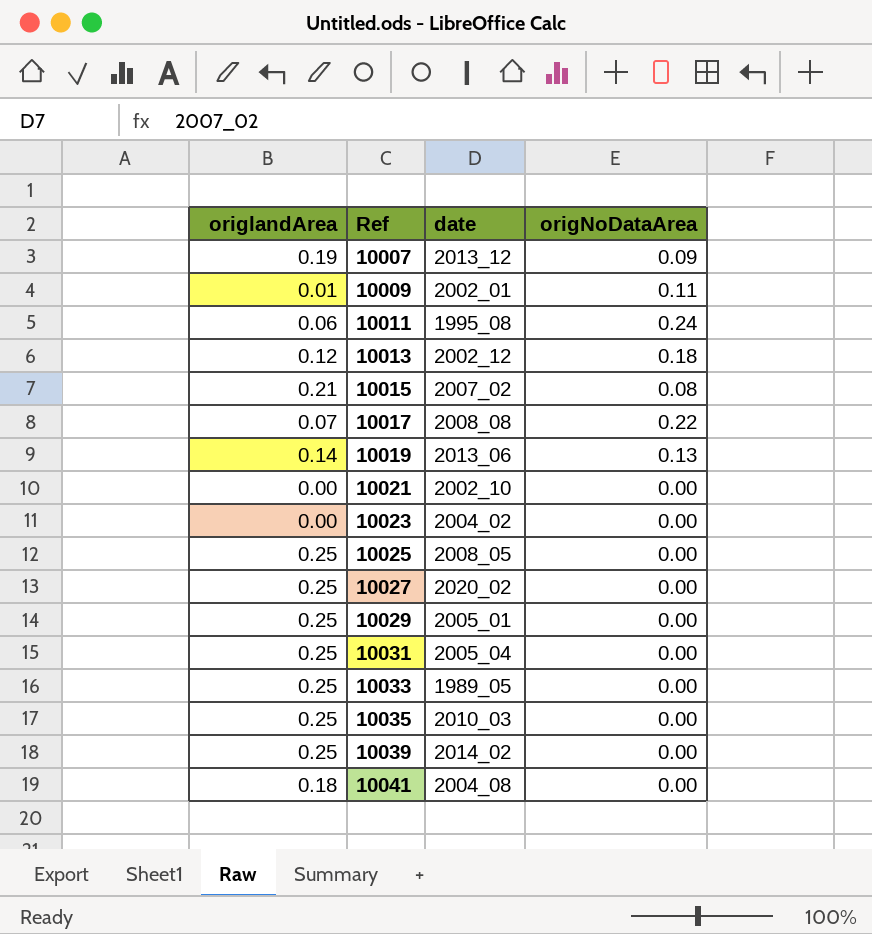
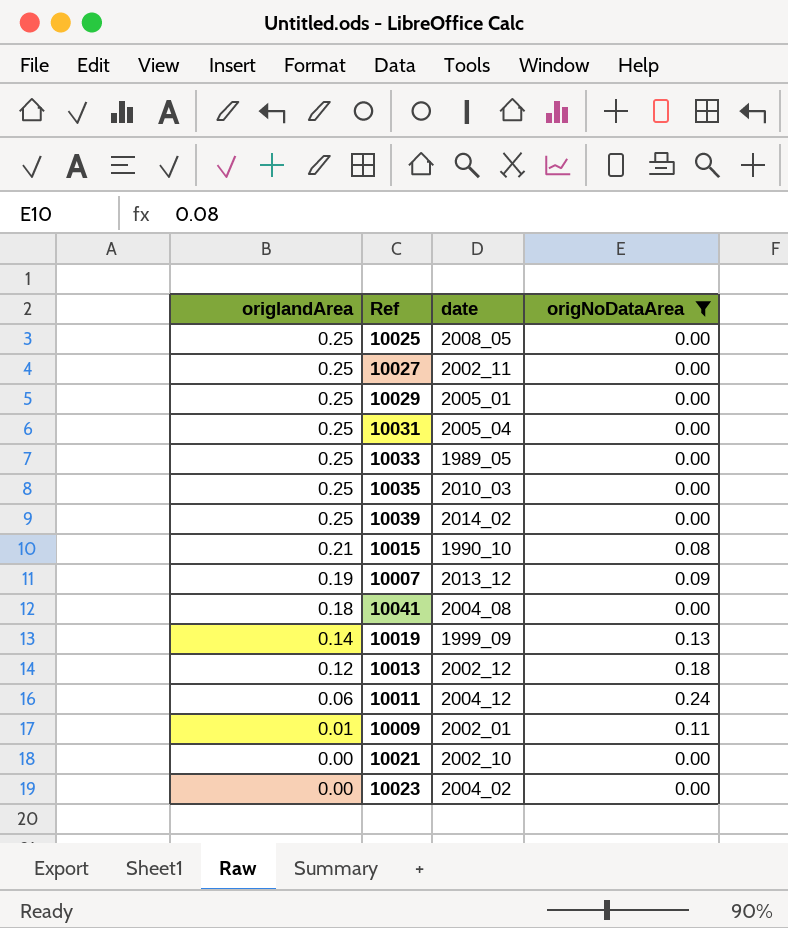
filter: none -> origNoDataArea != 0.22
row order: Ref ascending -> origlandArea descending
10027 | date: 2020_02 -> 2002_11
10015 | date: 2007_02 -> 1990_10
10019 | date: 2013_06 -> 1999_09
10011 | date: 1995_08 -> 2004_12

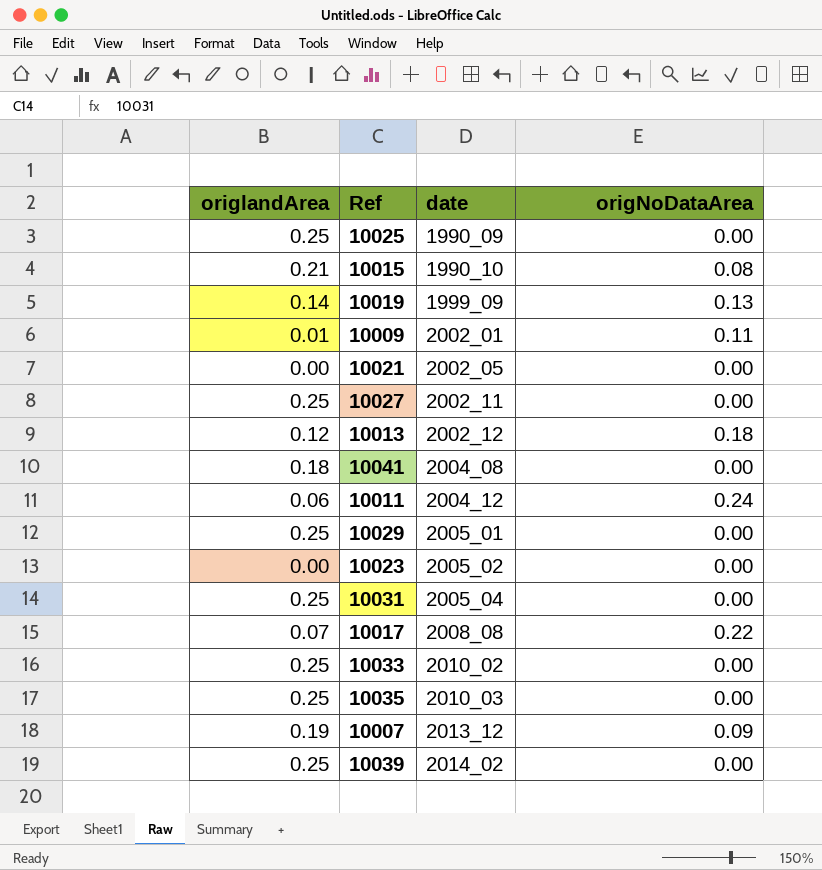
filter: origNoDataArea != 0.22 -> none
row order: origlandArea descending -> date ascending
10025 | date: 2008_05 -> 1990_09
10021 | date: 2002_10 -> 2002_05
10023 | date: 2004_02 -> 2005_02
10033 | date: 1989_05 -> 2010_02

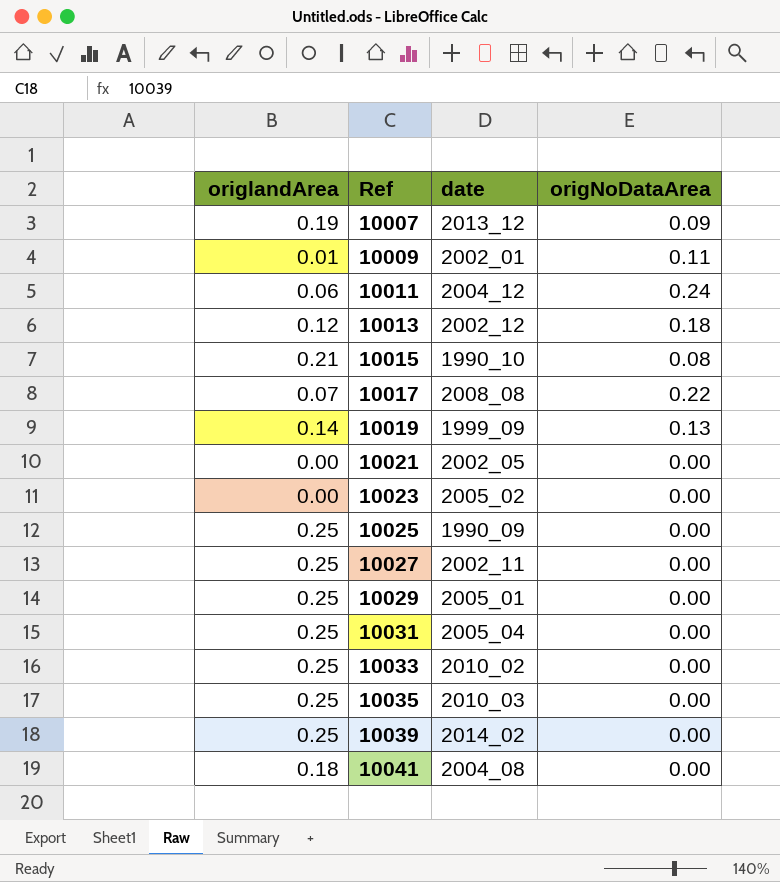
row order: date ascending -> Ref ascending

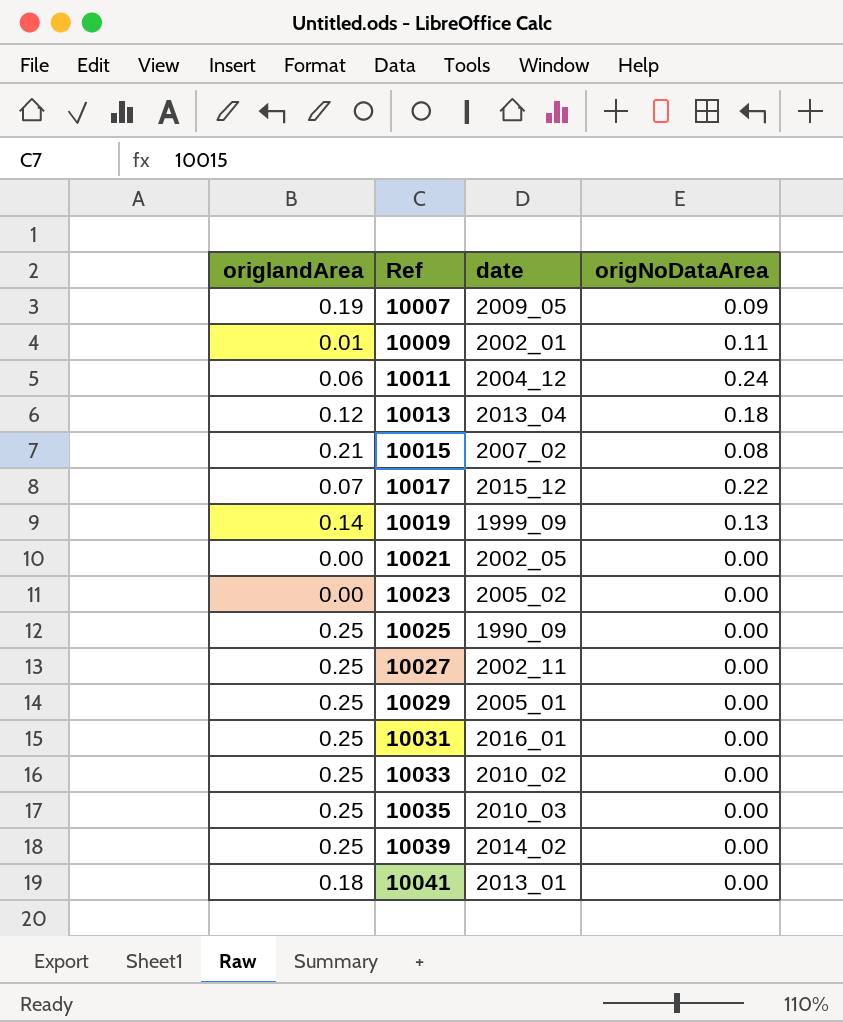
10007 | date: 2013_12 -> 2009_05
10013 | date: 2002_12 -> 2013_04
10015 | date: 1990_10 -> 2007_02
10017 | date: 2008_08 -> 2015_12
10031 | date: 2005_04 -> 2016_01
10041 | date: 2004_08 -> 2013_01

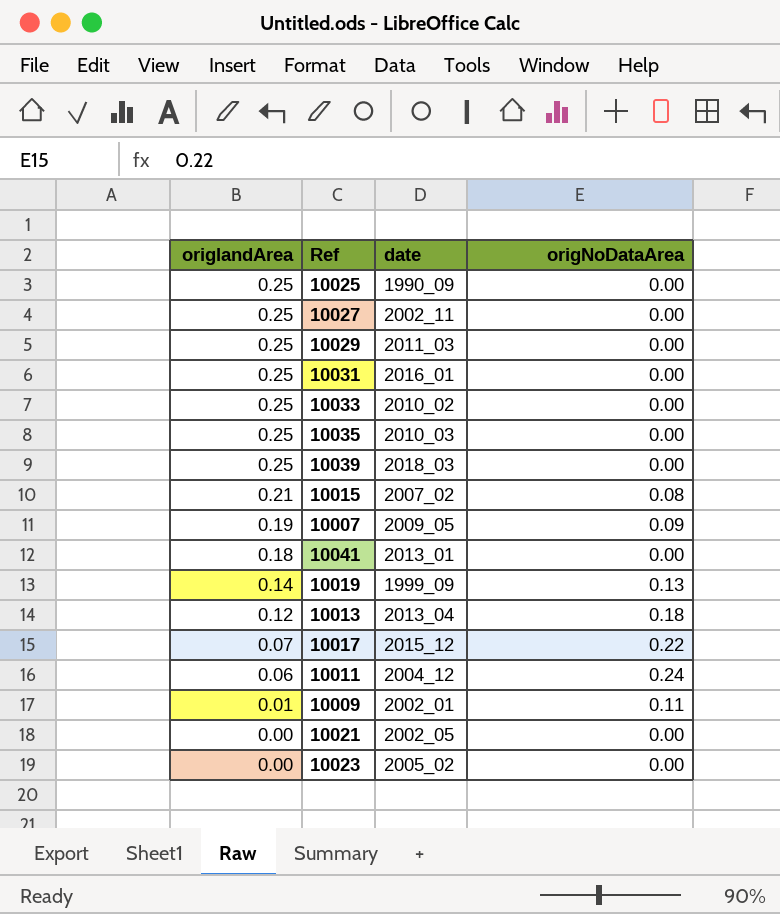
row order: Ref ascending -> origlandArea descending
10029 | date: 2005_01 -> 2011_03
10039 | date: 2014_02 -> 2018_03

